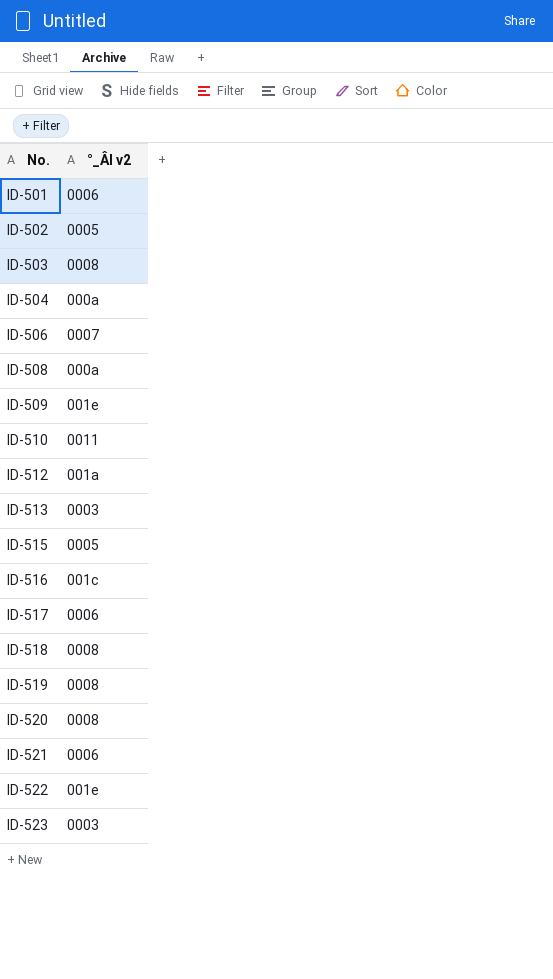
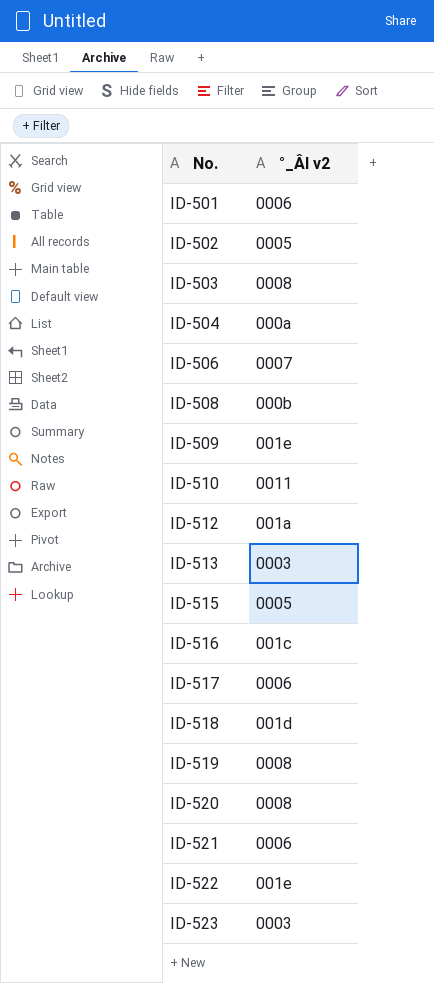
ID-508 | °_ÂI v2: 000a -> 000b
ID-518 | °_ÂI v2: 0008 -> 001d

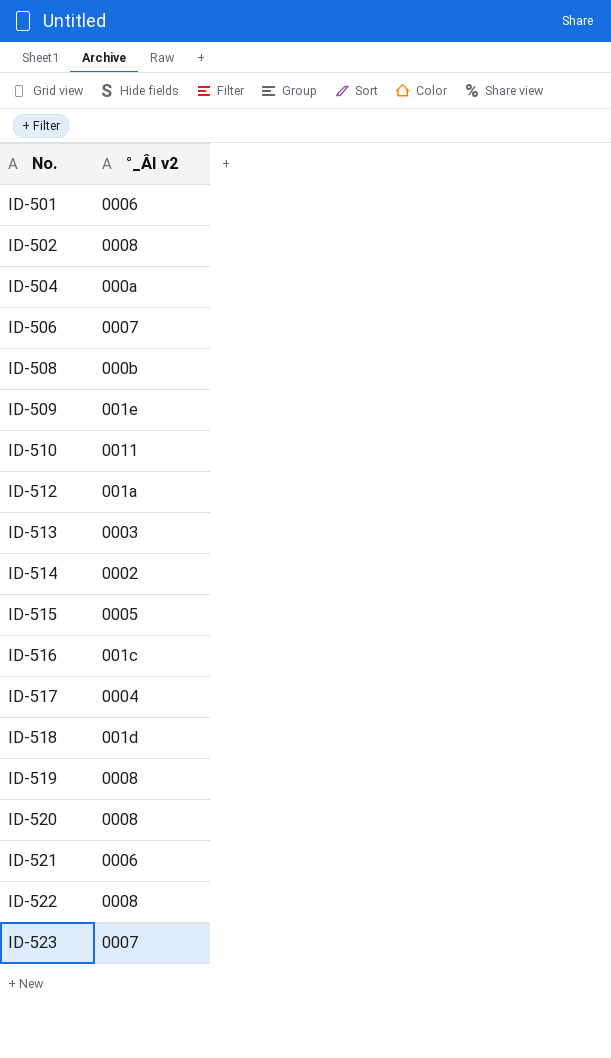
row ID-503: 0008 -> none
ID-502 | °_ÂI v2: 0005 -> 0008
row ID-514: none -> 0002
ID-517 | °_ÂI v2: 0006 -> 0004
ID-522 | °_ÂI v2: 001e -> 0008
ID-523 | °_ÂI v2: 0003 -> 0007

